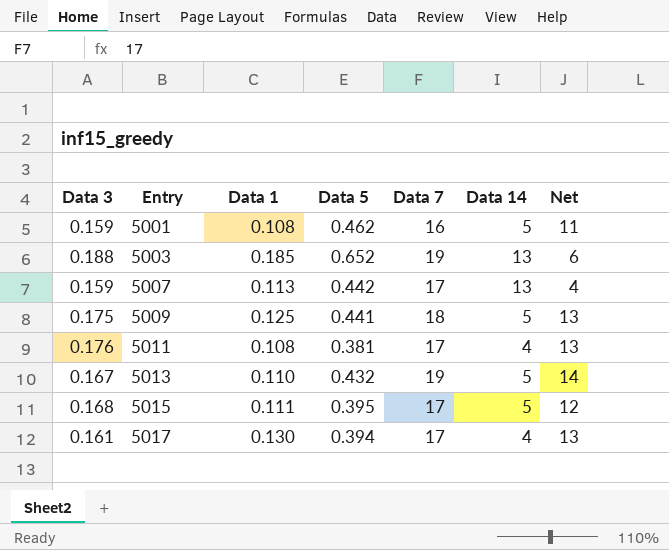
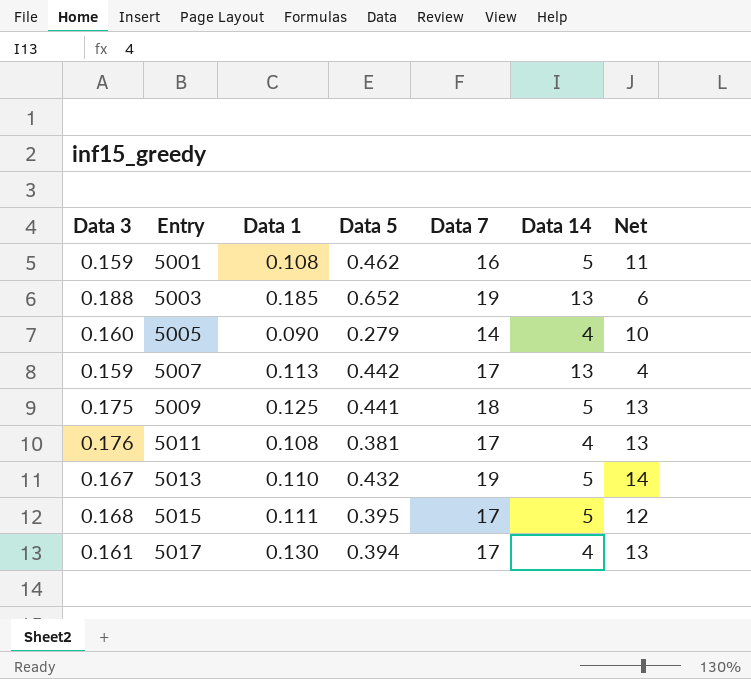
row 5005: none -> 0.160 | 0.090 | 0.279 | 14 | 4 | 10

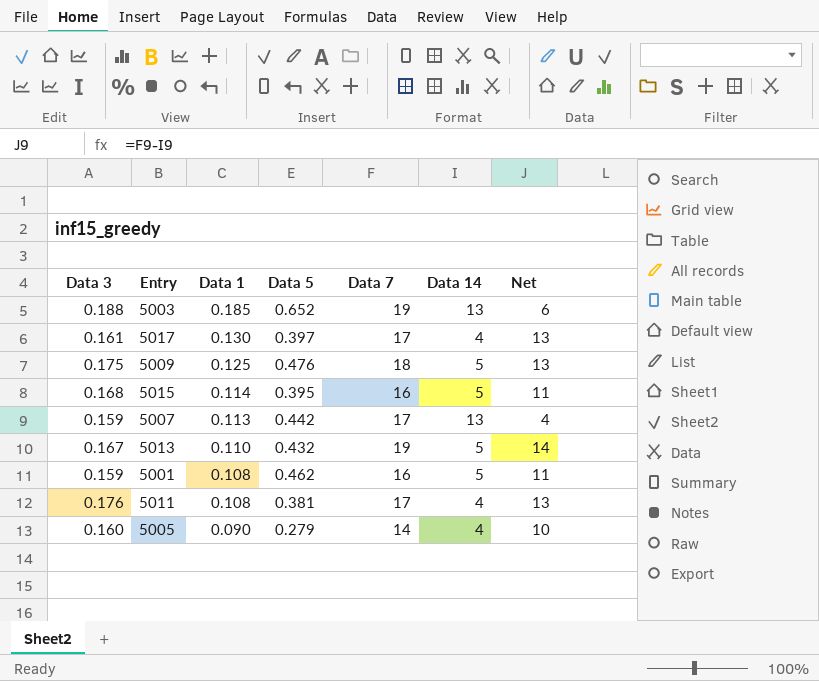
row order: Entry ascending -> Data 1 descending
5017 | Data 5: 0.394 -> 0.397
5009 | Data 5: 0.441 -> 0.476
5015 | Data 1: 0.111 -> 0.114
5015 | Data 7: 17 -> 16
5015 | Net: 12 -> 11

